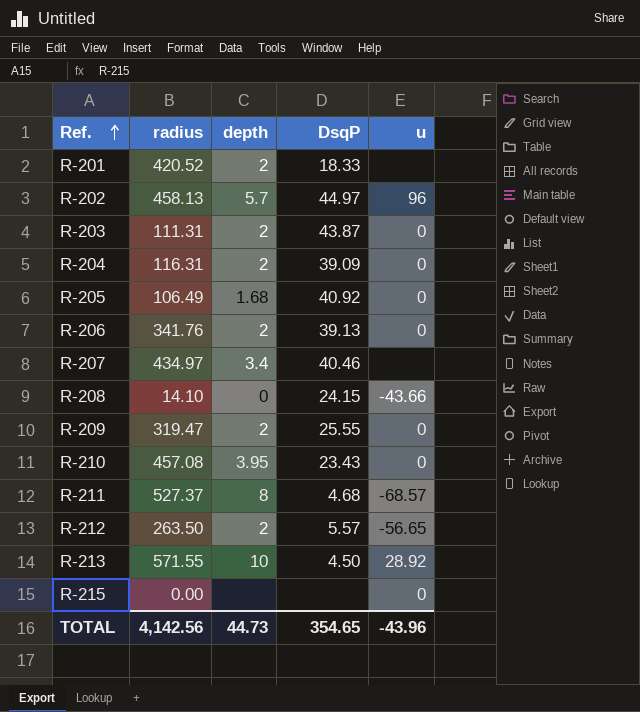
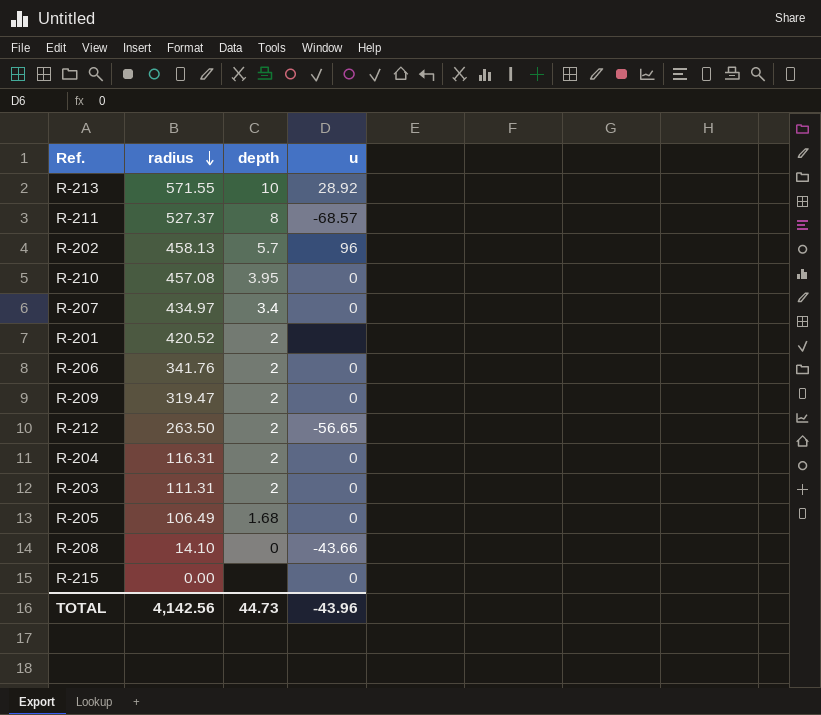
row order: Ref. ascending -> radius descending
column DsqP | position: 4 -> none
R-207 | u: none -> 0

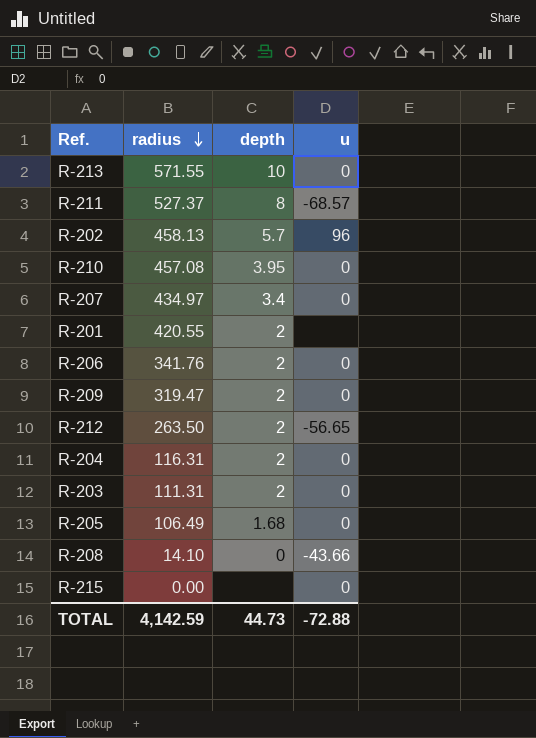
R-213 | u: 28.92 -> 0
R-201 | radius: 420.52 -> 420.55
TOTAL | radius: 4,142.56 -> 4,142.59
TOTAL | u: -43.96 -> -72.88

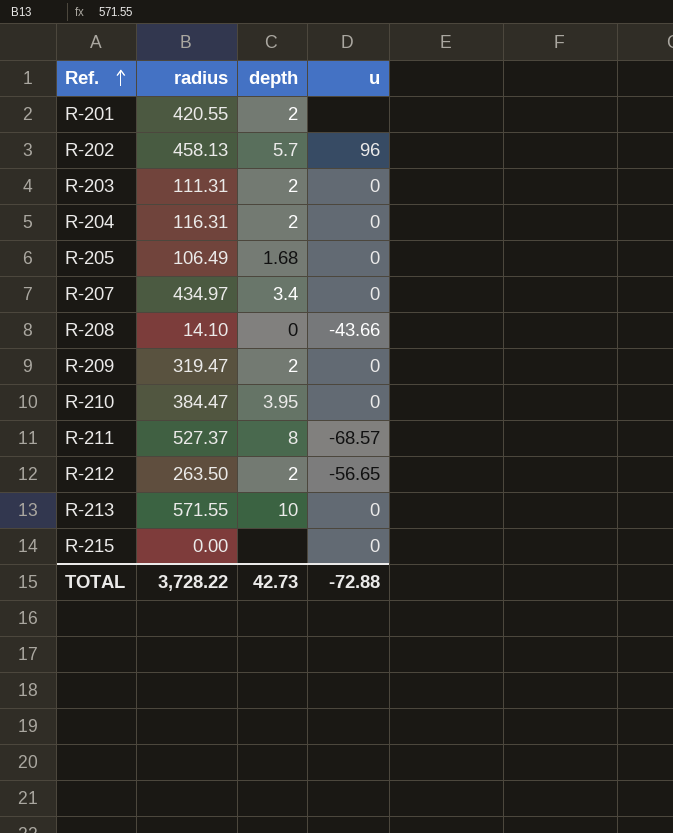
row order: radius descending -> Ref. ascending
row R-206: 341.76 | 2 | 0 -> none
R-210 | radius: 457.08 -> 384.47
TOTAL | radius: 4,142.59 -> 3,728.22
TOTAL | depth: 44.73 -> 42.73

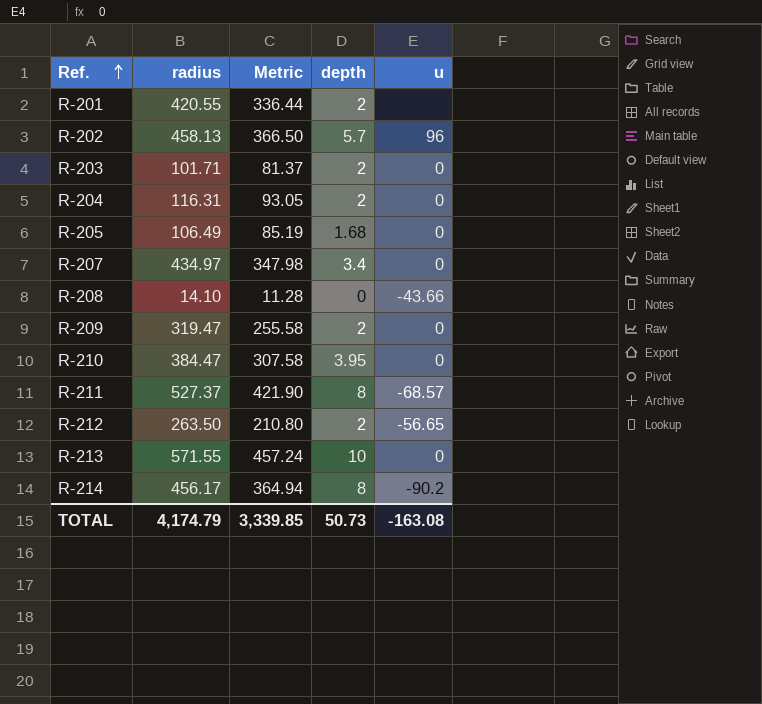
column Metric | formula: none -> [radius] * 0.8
row R-215: 0.00 | none | 0 -> none
R-203 | radius: 111.31 -> 101.71
row R-214: none -> 456.17 | 364.94 | 8 | -90.2
TOTAL | radius: 3,728.22 -> 4,174.79
TOTAL | depth: 42.73 -> 50.73
TOTAL | u: -72.88 -> -163.08

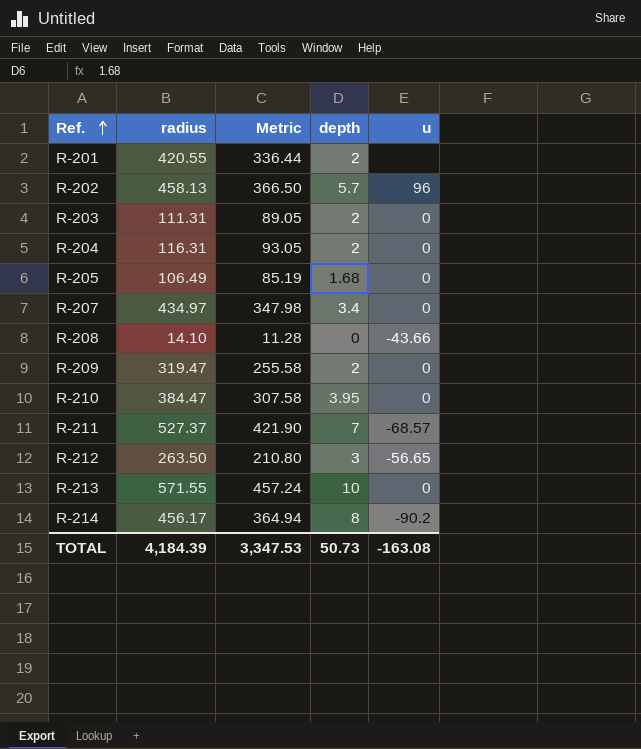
R-203 | radius: 101.71 -> 111.31
R-203 | Metric: 81.37 -> 89.05
R-211 | depth: 8 -> 7
R-212 | depth: 2 -> 3
TOTAL | radius: 4,174.79 -> 4,184.39
TOTAL | Metric: 3,339.85 -> 3,347.53

